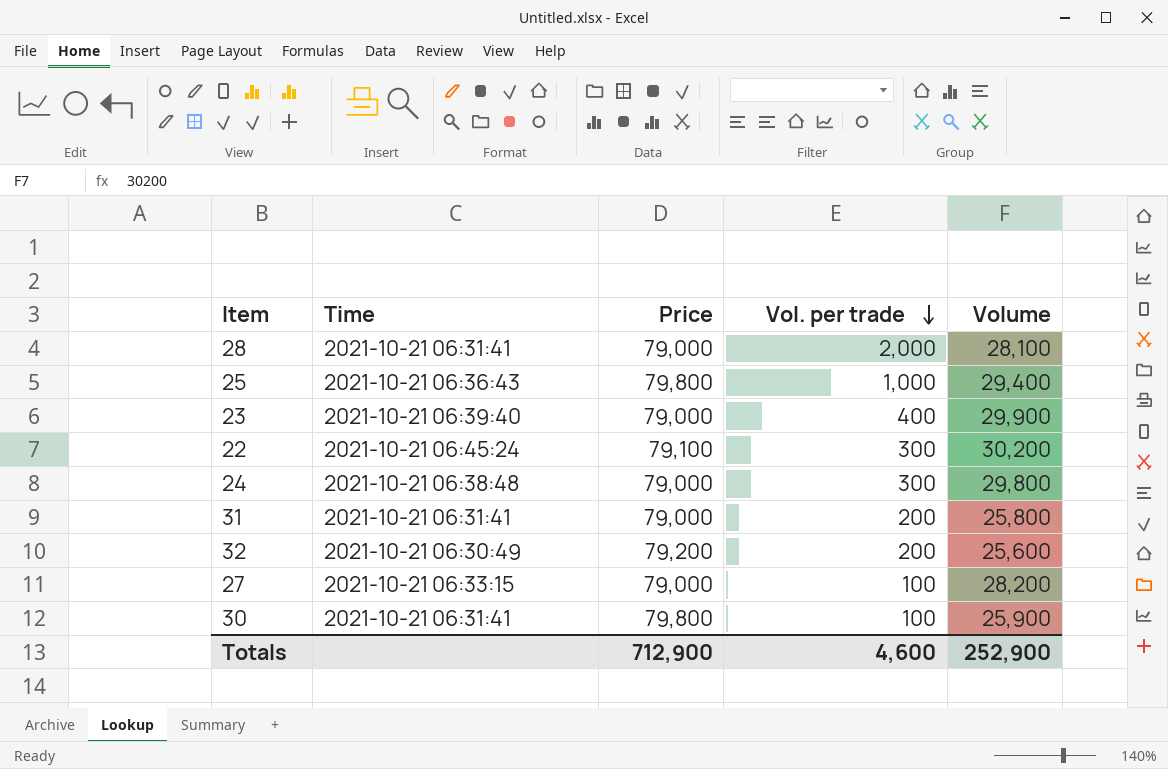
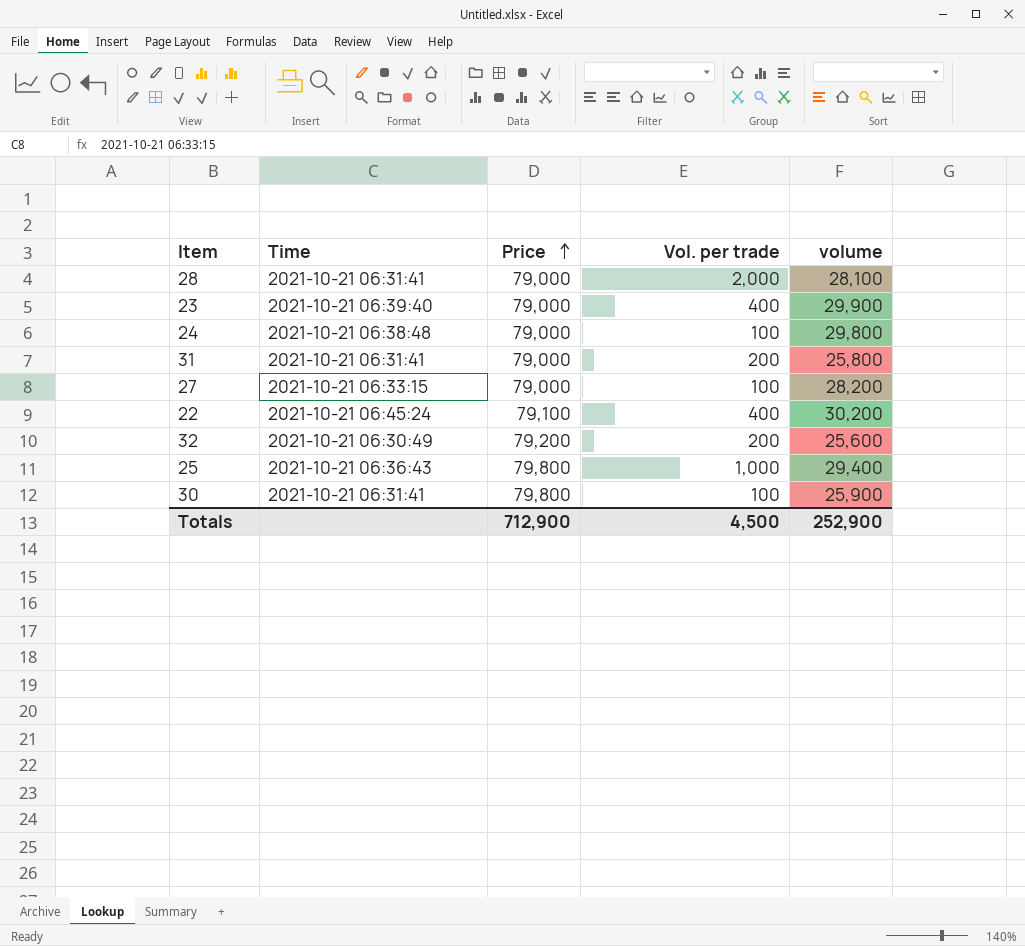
row order: Vol. per trade descending -> Price ascending
column name: Volume -> volume
24 | Vol. per trade: 300 -> 100
22 | Vol. per trade: 300 -> 400
Totals | Vol. per trade: 4,600 -> 4,500

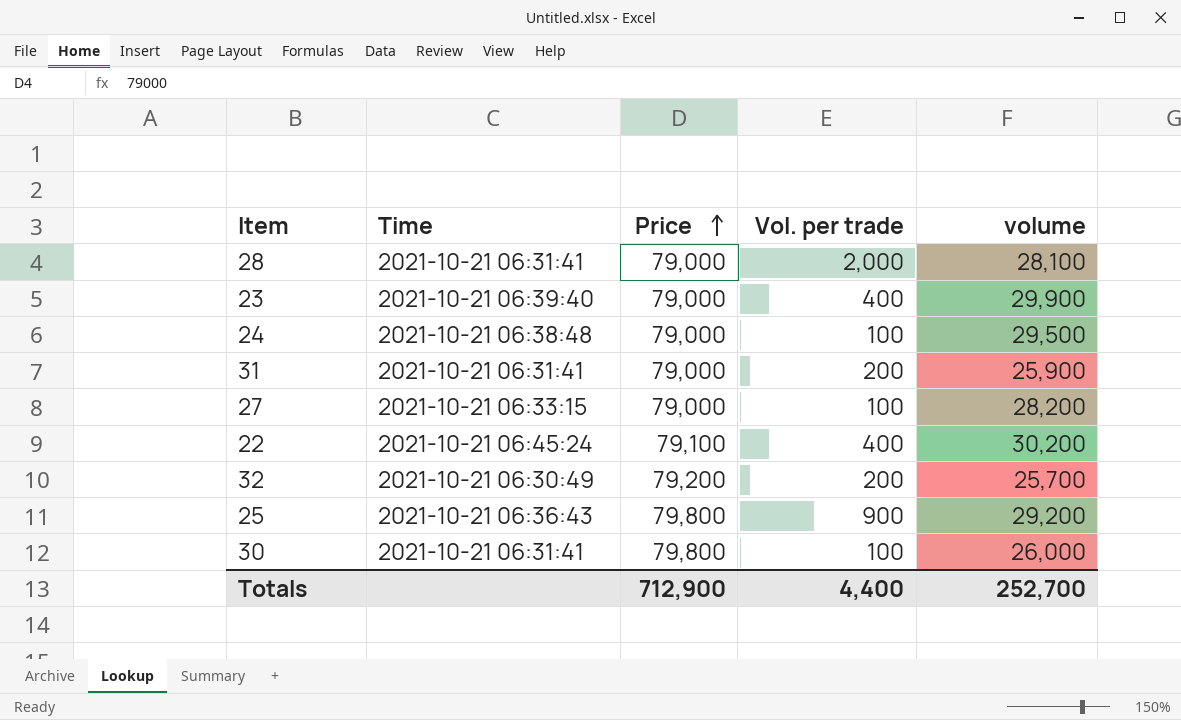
24 | volume: 29,800 -> 29,500
31 | volume: 25,800 -> 25,900
32 | volume: 25,600 -> 25,700
25 | Vol. per trade: 1,000 -> 900
25 | volume: 29,400 -> 29,200
30 | volume: 25,900 -> 26,000
Totals | Vol. per trade: 4,500 -> 4,400
Totals | volume: 252,900 -> 252,700

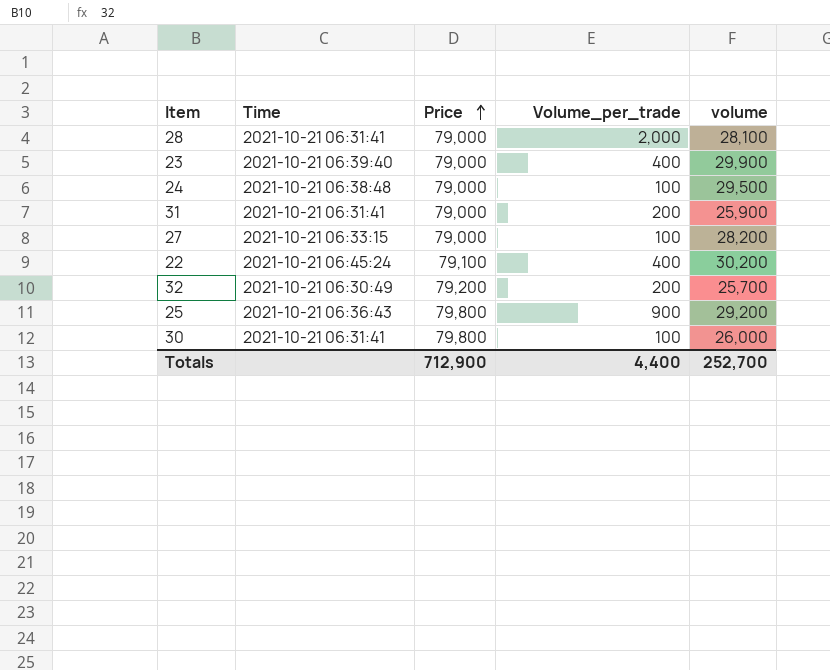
column name: Vol. per trade -> Volume_per_trade

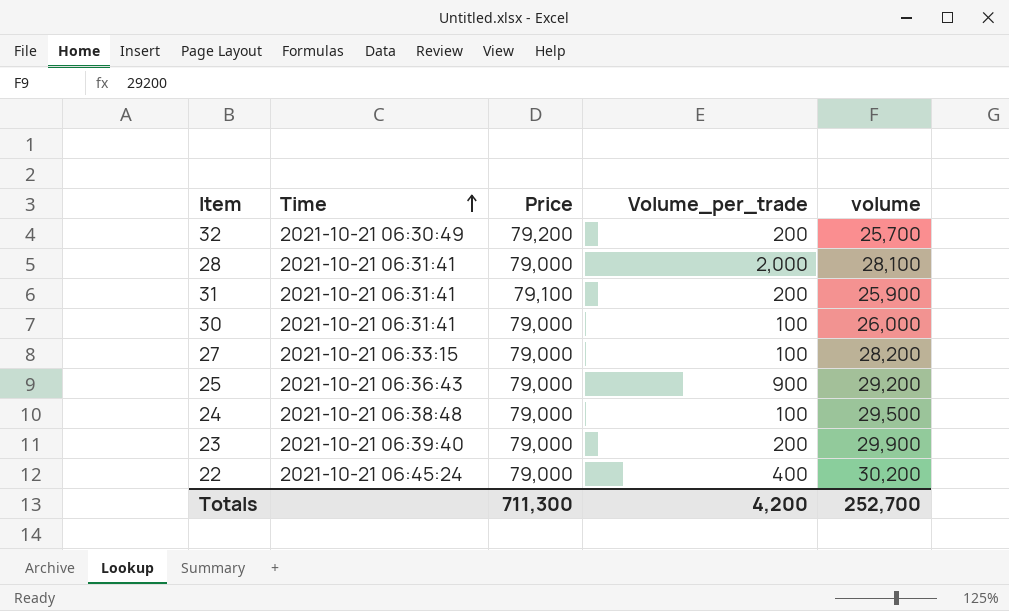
row order: Price ascending -> Time ascending
31 | Price: 79,000 -> 79,100
30 | Price: 79,800 -> 79,000
25 | Price: 79,800 -> 79,000
23 | Volume_per_trade: 400 -> 200
22 | Price: 79,100 -> 79,000
Totals | Price: 712,900 -> 711,300
Totals | Volume_per_trade: 4,400 -> 4,200

